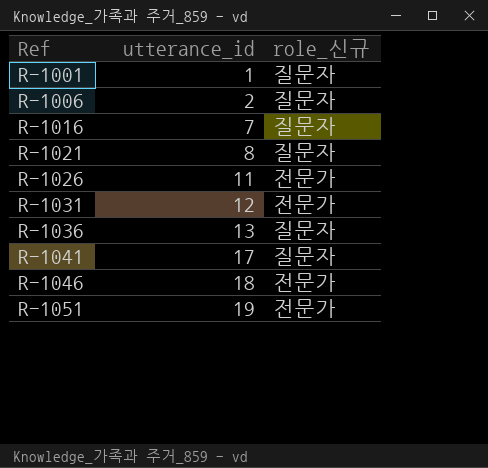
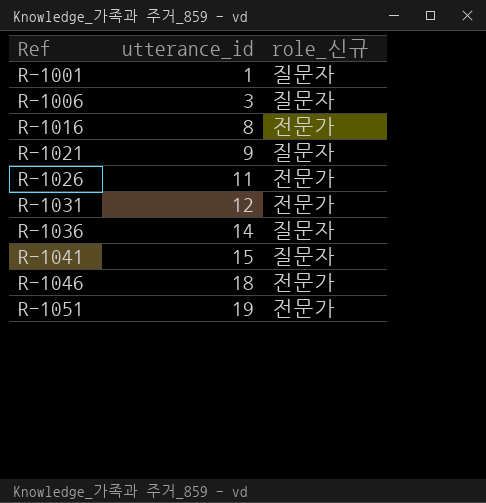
R-1006 | utterance_id: 2 -> 3
R-1016 | utterance_id: 7 -> 8
R-1016 | role_신규: 질문자 -> 전문가
R-1021 | utterance_id: 8 -> 9
R-1036 | utterance_id: 13 -> 14
R-1041 | utterance_id: 17 -> 15

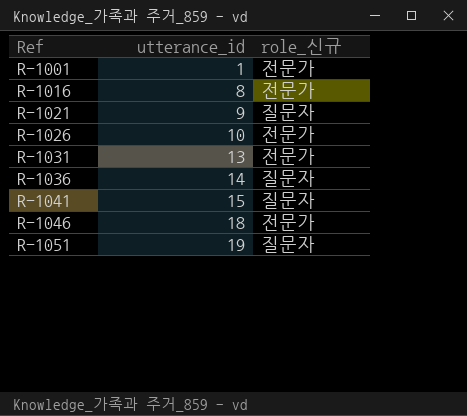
row R-1006: 3 | 질문자 -> none
R-1001 | role_신규: 질문자 -> 전문가
R-1026 | utterance_id: 11 -> 10
R-1031 | utterance_id: 12 -> 13
R-1051 | role_신규: 전문가 -> 질문자

